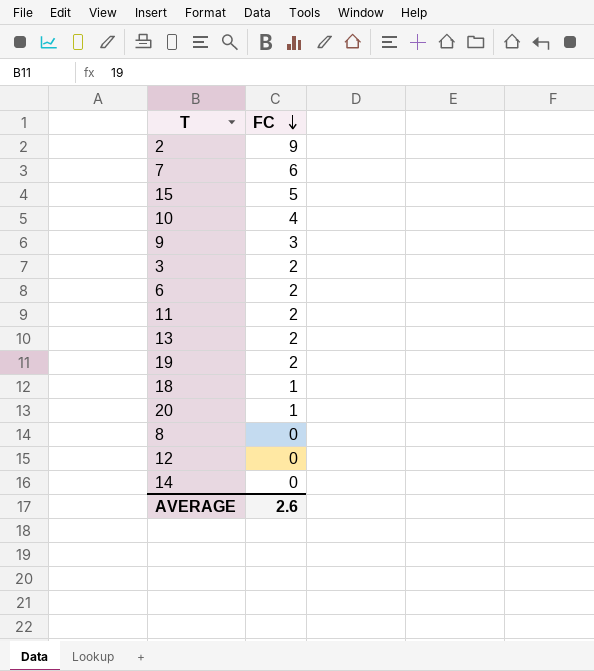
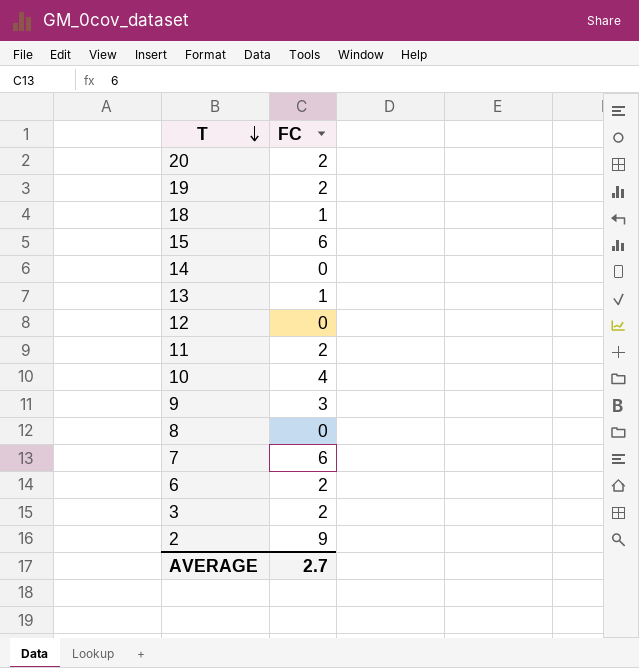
row order: FC descending -> T descending
20 | FC: 1 -> 2
15 | FC: 5 -> 6
13 | FC: 2 -> 1
AVERAGE | FC: 2.6 -> 2.7

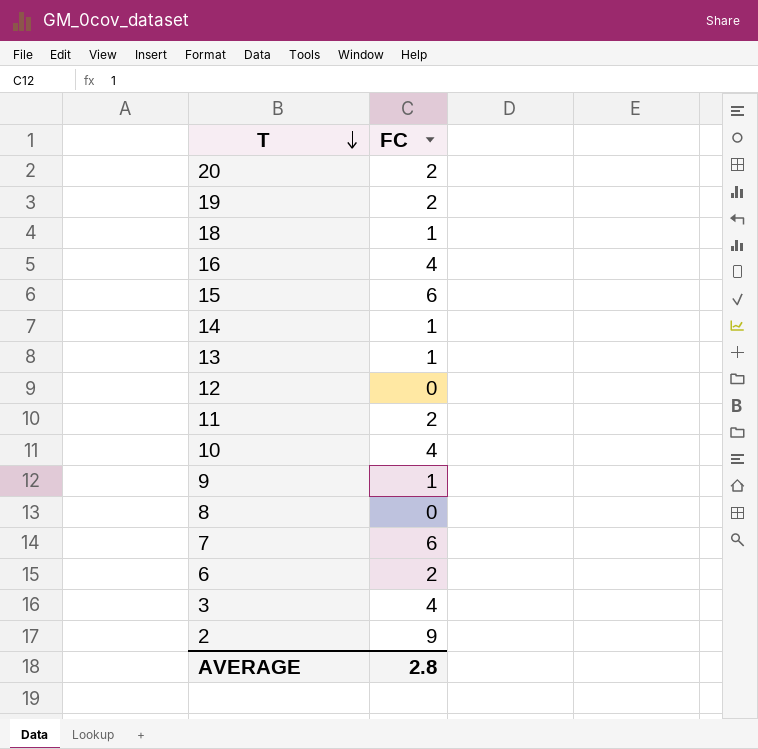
row 16: none -> 4
14 | FC: 0 -> 1
9 | FC: 3 -> 1
3 | FC: 2 -> 4
AVERAGE | FC: 2.7 -> 2.8

